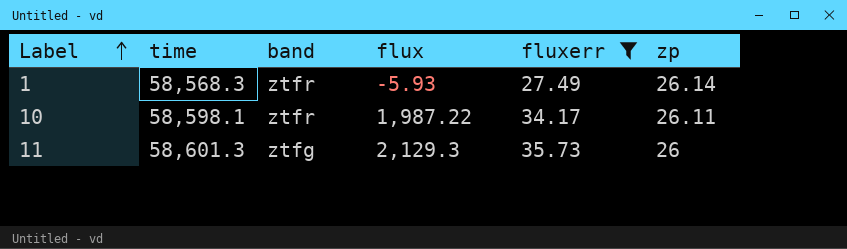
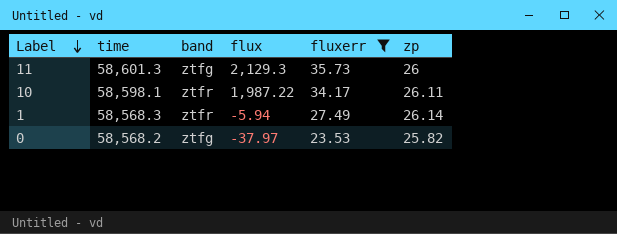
row order: Label ascending -> Label descending
1 | flux: -5.93 -> -5.94
row 0: none -> 58,568.2 | ztfg | -37.97 | 23.53 | 25.82

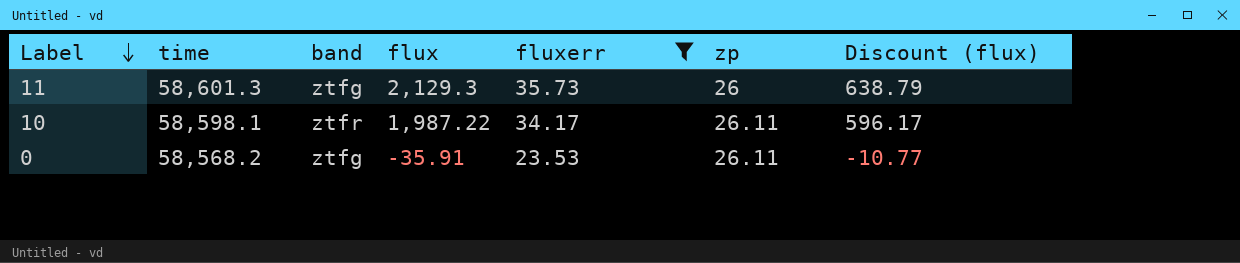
column Discount (flux) | formula: none -> [flux] * 0.3
row 1: 58,568.3 | ztfr | -5.94 | 27.49 | 26.14 -> none
0 | flux: -37.97 -> -35.91
0 | zp: 25.82 -> 26.11

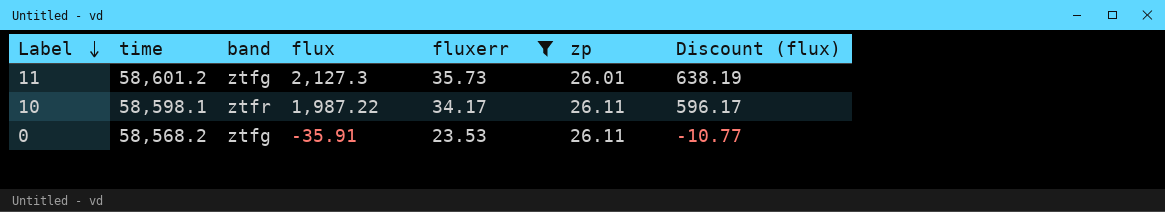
11 | time: 58,601.3 -> 58,601.2
11 | flux: 2,129.3 -> 2,127.3
11 | zp: 26 -> 26.01
11 | Discount (flux): 638.79 -> 638.19

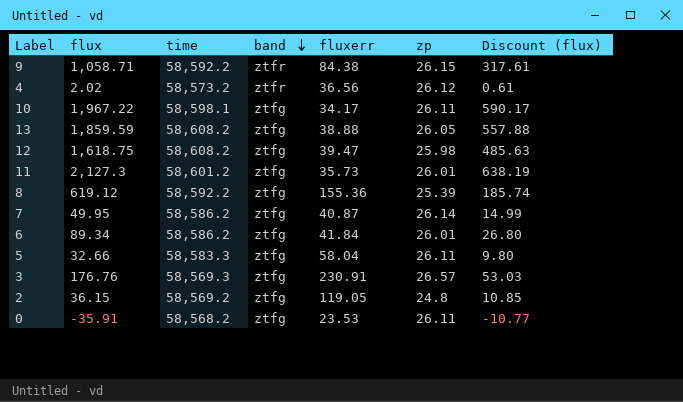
filter: fluxerr <= 35.73 -> none
row order: Label descending -> band descending
column flux | position: 4 -> 2
10 | flux: 1,987.22 -> 1,967.22
10 | band: ztfr -> ztfg
10 | Discount (flux): 596.17 -> 590.17

